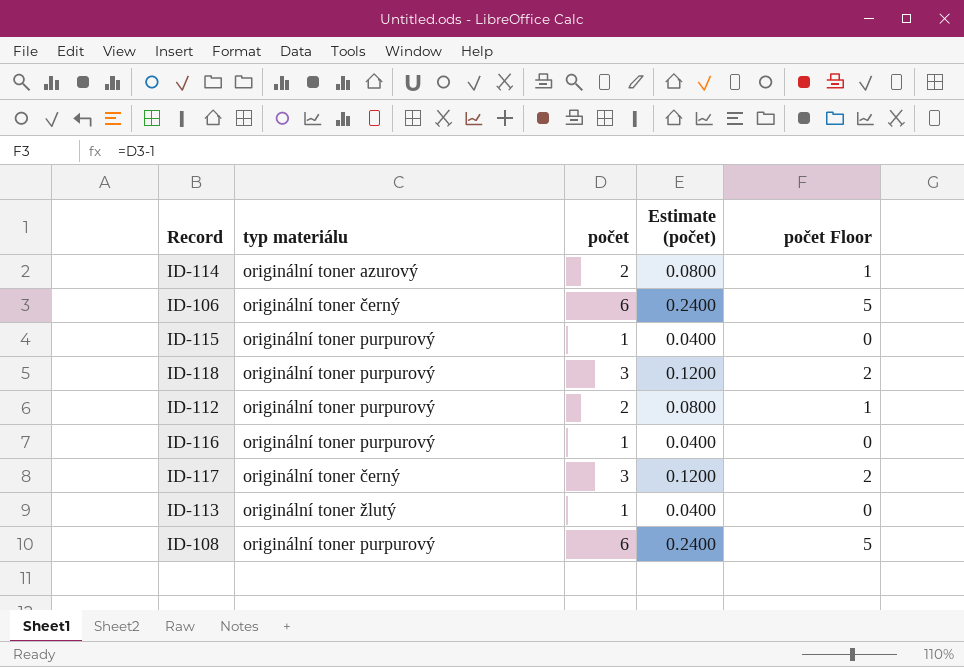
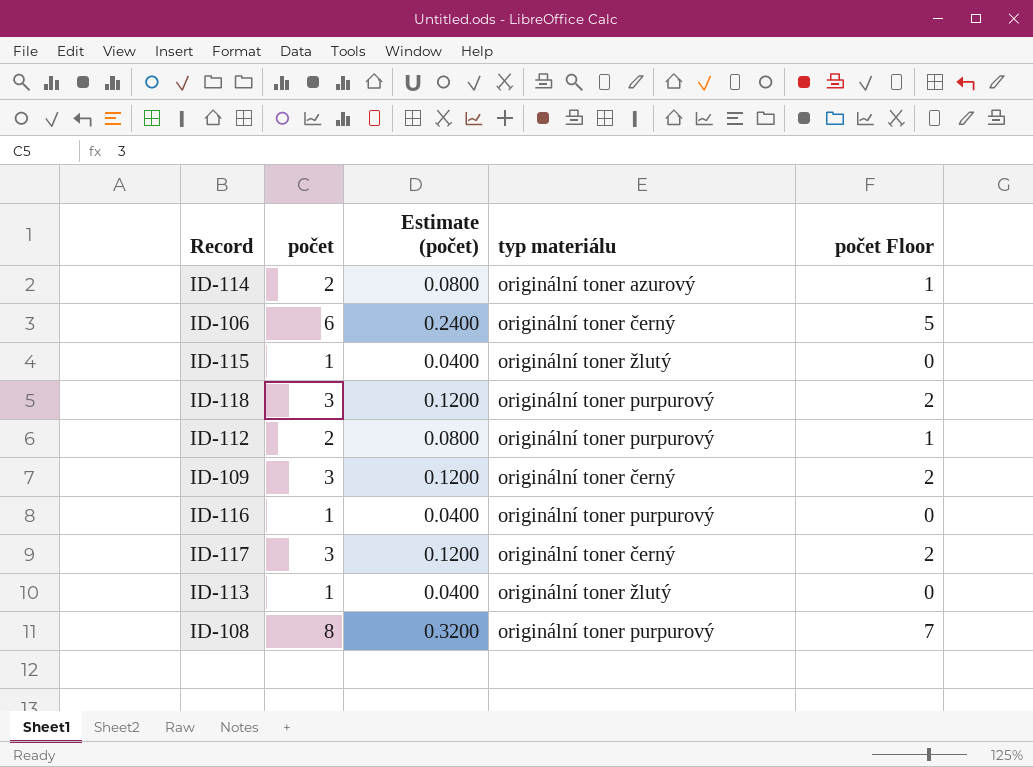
column typ materiálu | position: 2 -> 4
ID-115 | typ materiálu: originální toner purpurový -> originální toner žlutý
row ID-109: none -> 3 | 0.1200 | originální toner černý | 2
ID-108 | počet: 6 -> 8
ID-108 | Estimate (počet): 0.2400 -> 0.3200
ID-108 | počet Floor: 5 -> 7

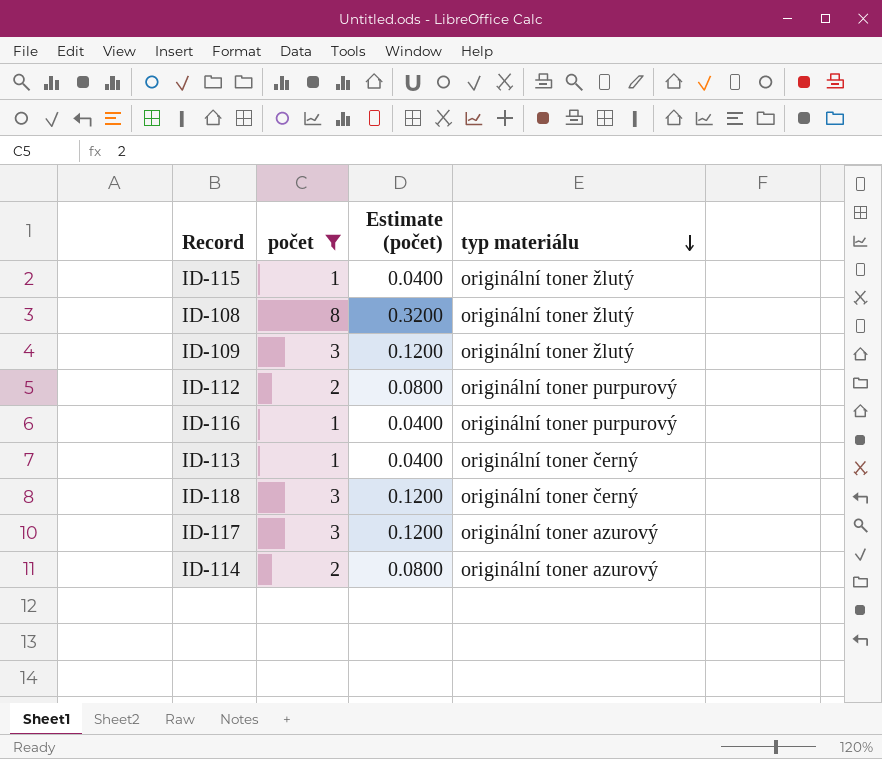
filter: none -> počet != 6
row order: none -> typ materiálu descending
column počet Floor | formula: [počet] - 1 -> none
ID-108 | typ materiálu: originální toner purpurový -> originální toner žlutý
ID-109 | typ materiálu: originální toner černý -> originální toner žlutý
ID-113 | typ materiálu: originální toner žlutý -> originální toner černý
ID-118 | typ materiálu: originální toner purpurový -> originální toner černý
ID-117 | typ materiálu: originální toner černý -> originální toner azurový

